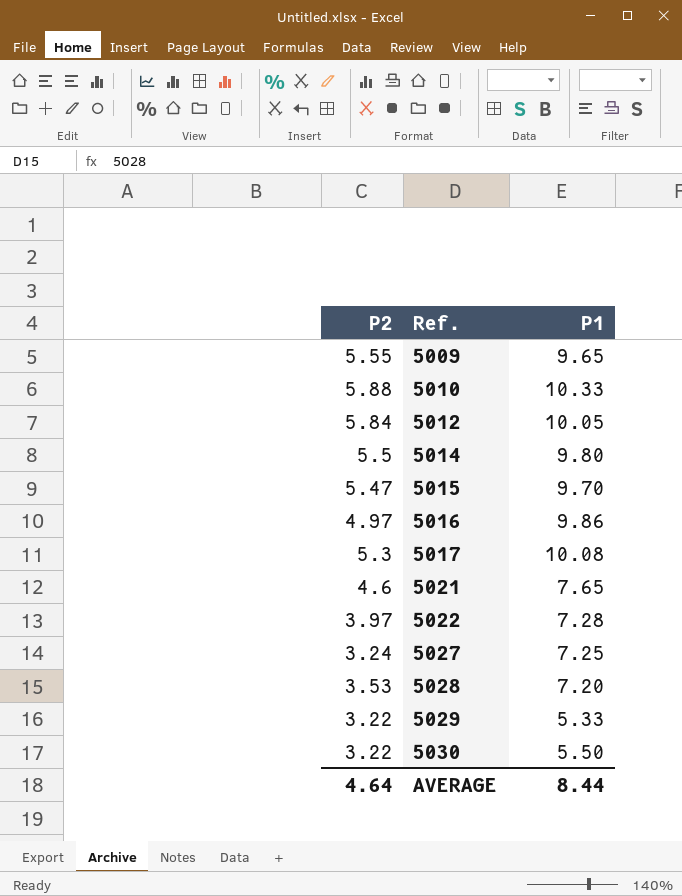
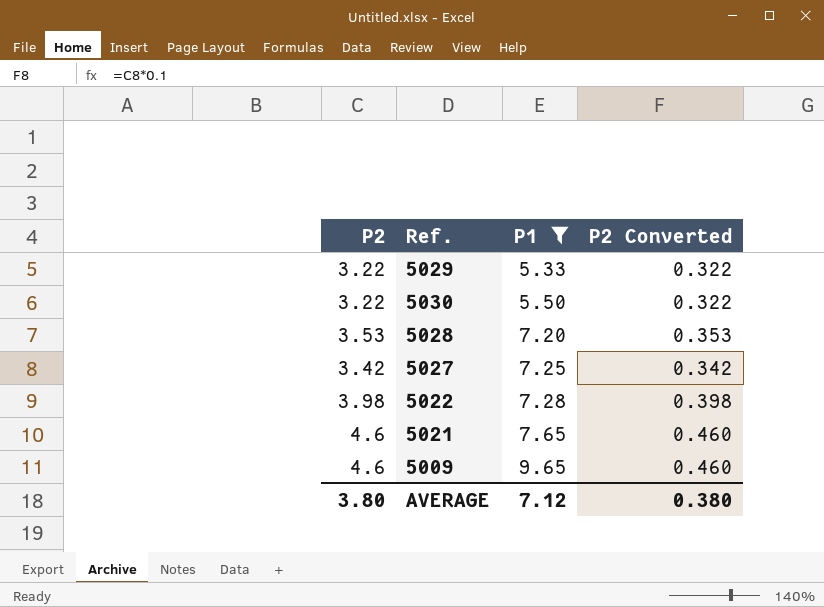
filter: none -> P1 <= 9.65
row order: Ref. ascending -> P1 ascending
column P2 Converted | formula: none -> [P2] * 0.1
5027 | P2: 3.24 -> 3.42
5022 | P2: 3.97 -> 3.98
5009 | P2: 5.55 -> 4.6
AVERAGE | P2: 4.64 -> 3.80
AVERAGE | P1: 8.44 -> 7.12

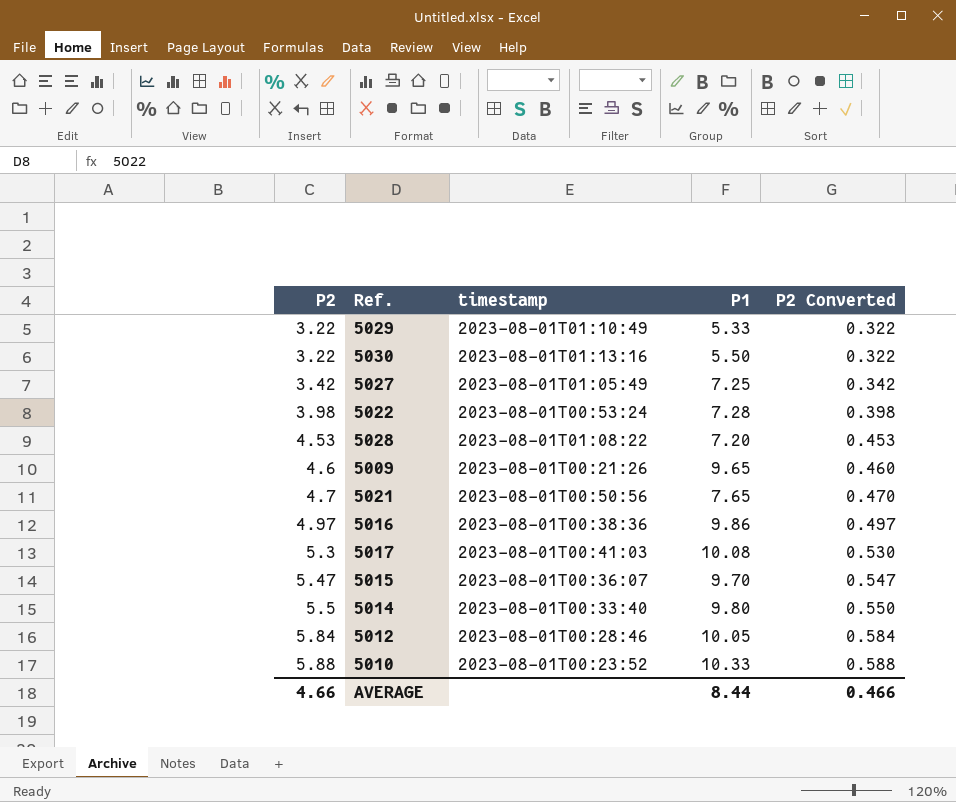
filter: P1 <= 9.65 -> none
row order: P1 ascending -> P2 ascending
column timestamp | position: none -> 3
5028 | P2: 3.53 -> 4.53
5028 | P2 Converted: 0.353 -> 0.453
5021 | P2: 4.6 -> 4.7
5021 | P2 Converted: 0.460 -> 0.470
AVERAGE | P2: 3.80 -> 4.66
AVERAGE | P1: 7.12 -> 8.44
AVERAGE | P2 Converted: 0.380 -> 0.466

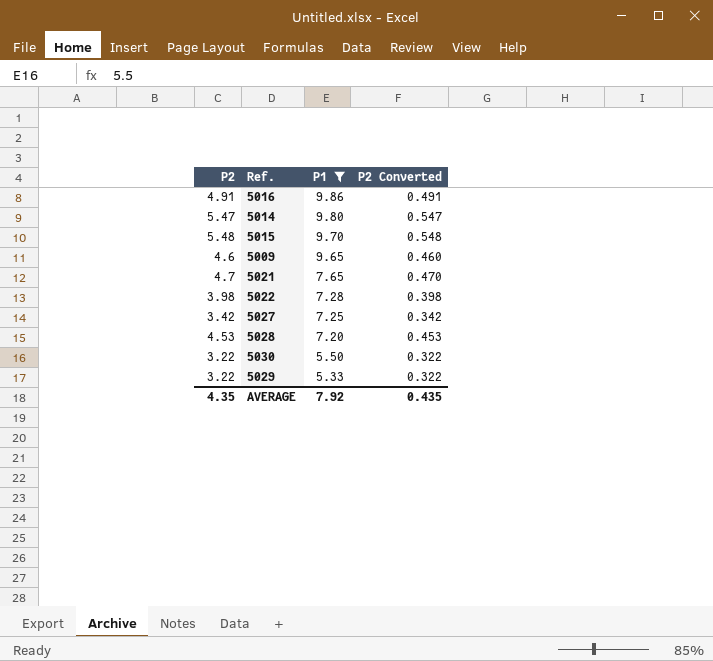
filter: none -> P1 <= 9.86
row order: P2 ascending -> P1 descending
column timestamp | position: 3 -> none
5016 | P2: 4.97 -> 4.91
5016 | P2 Converted: 0.497 -> 0.491
5014 | P2: 5.5 -> 5.47
5014 | P2 Converted: 0.550 -> 0.547
5015 | P2: 5.47 -> 5.48
5015 | P2 Converted: 0.547 -> 0.548
AVERAGE | P2: 4.66 -> 4.35
AVERAGE | P1: 8.44 -> 7.92
AVERAGE | P2 Converted: 0.466 -> 0.435

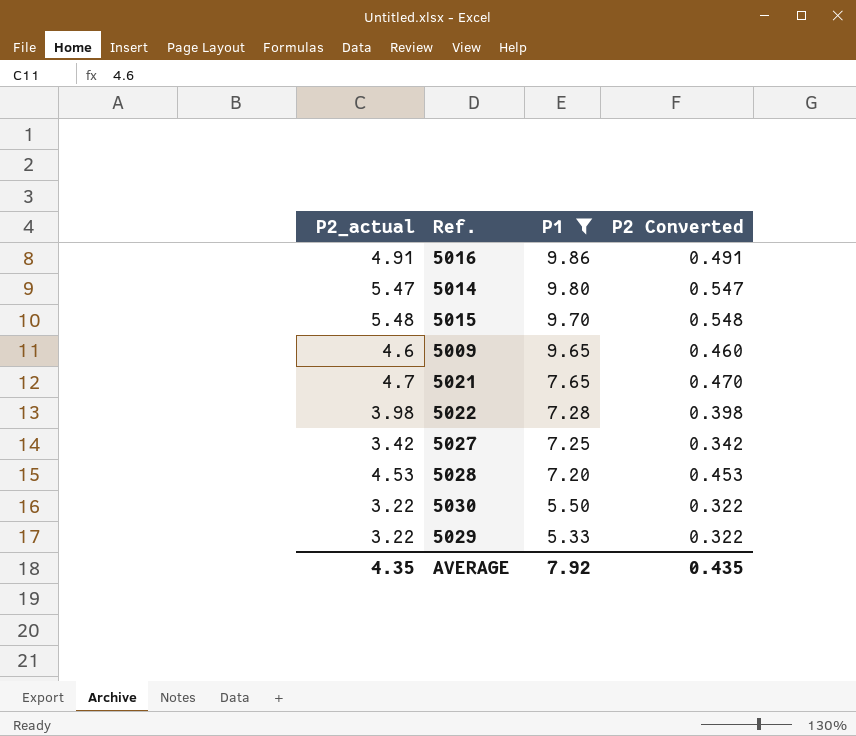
column name: P2 -> P2_actual

